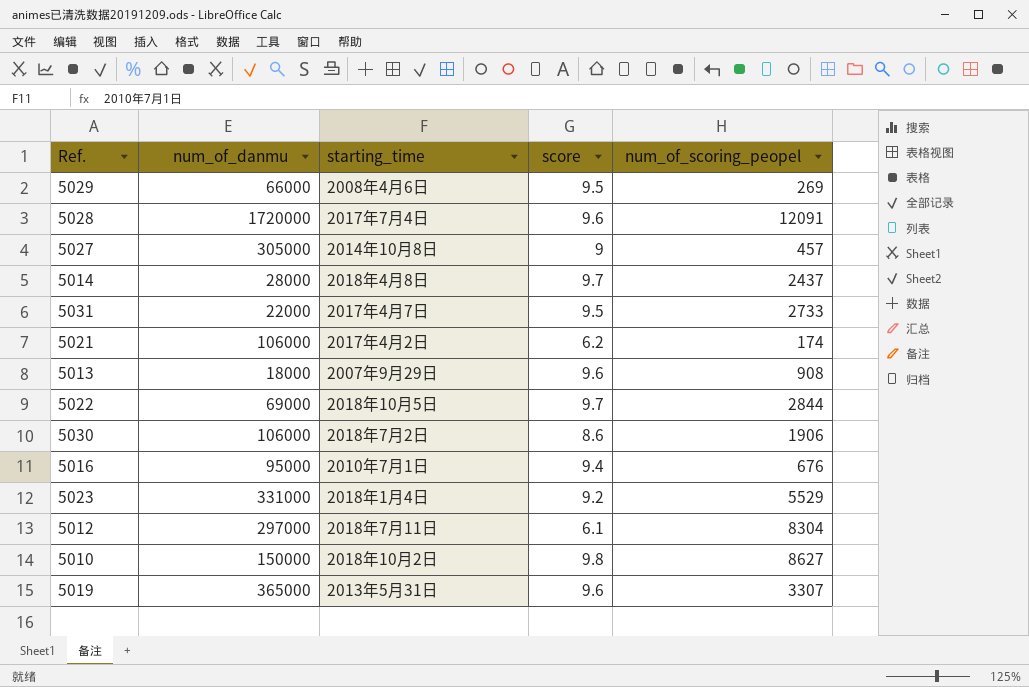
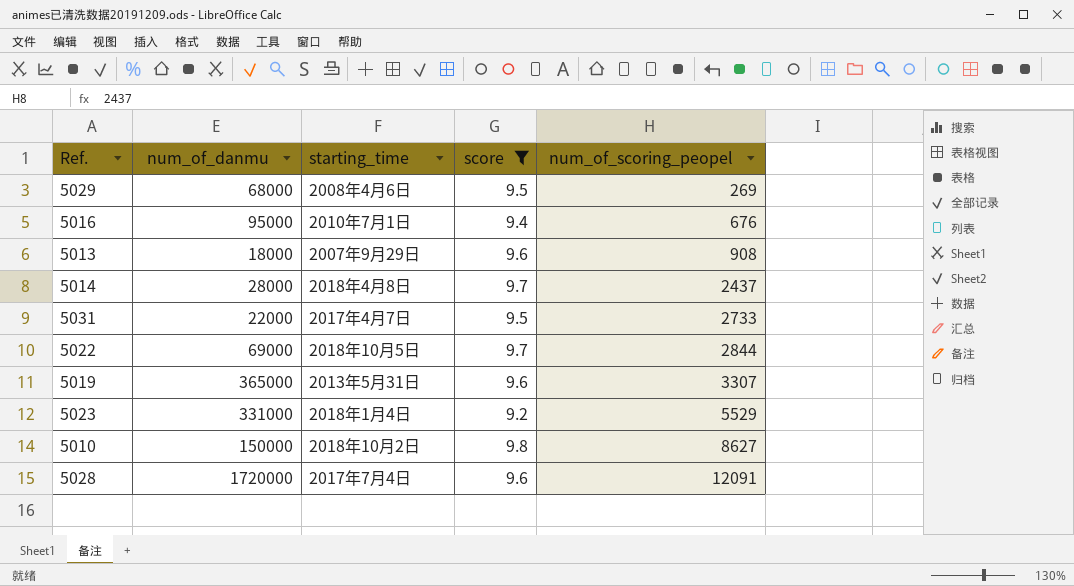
filter: none -> score >= 9.2
row order: none -> num_of_scoring_peopel ascending
5029 | num_of_danmu: 66000 -> 68000

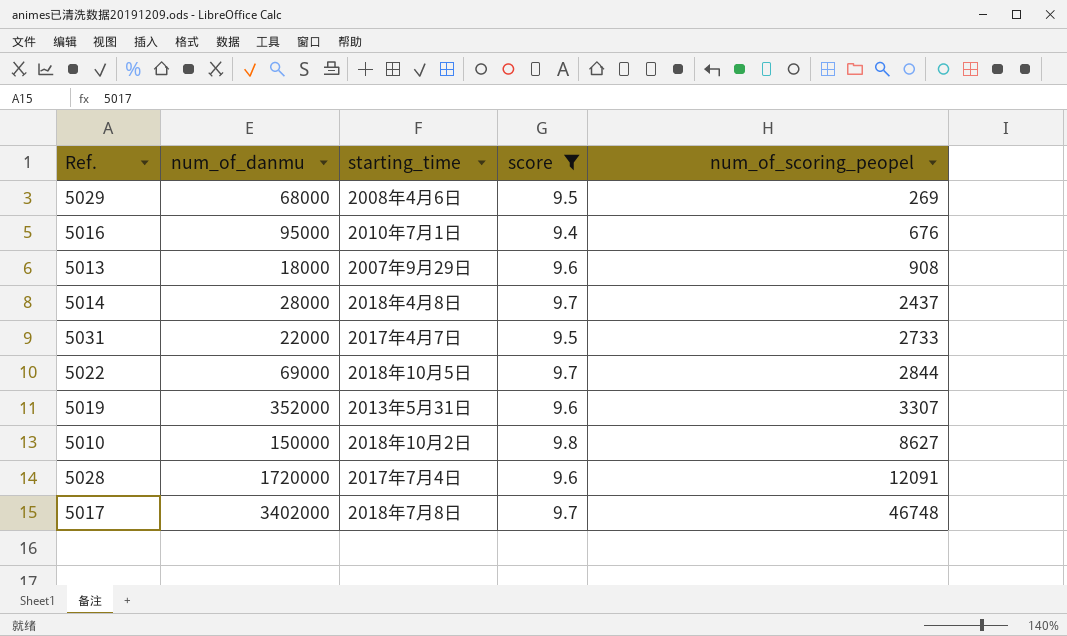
row 5023: 331000 | 2018年1月4日 | 9.2 | 5529 -> none
5019 | num_of_danmu: 365000 -> 352000
row 5017: none -> 3402000 | 2018年7月8日 | 9.7 | 46748

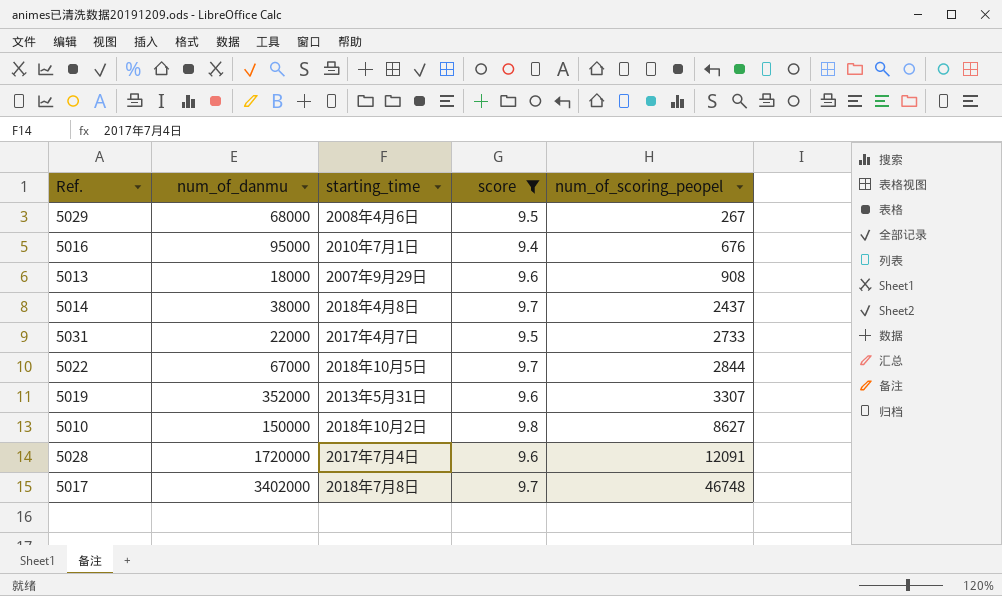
5029 | num_of_scoring_peopel: 269 -> 267
5014 | num_of_danmu: 28000 -> 38000
5022 | num_of_danmu: 69000 -> 67000

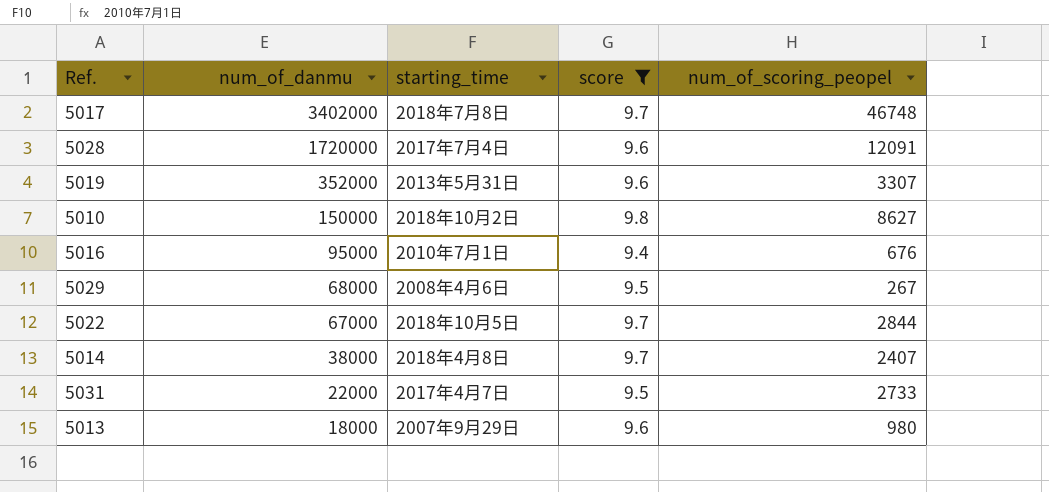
row order: num_of_scoring_peopel ascending -> num_of_danmu descending
5014 | num_of_scoring_peopel: 2437 -> 2407
5013 | num_of_scoring_peopel: 908 -> 980

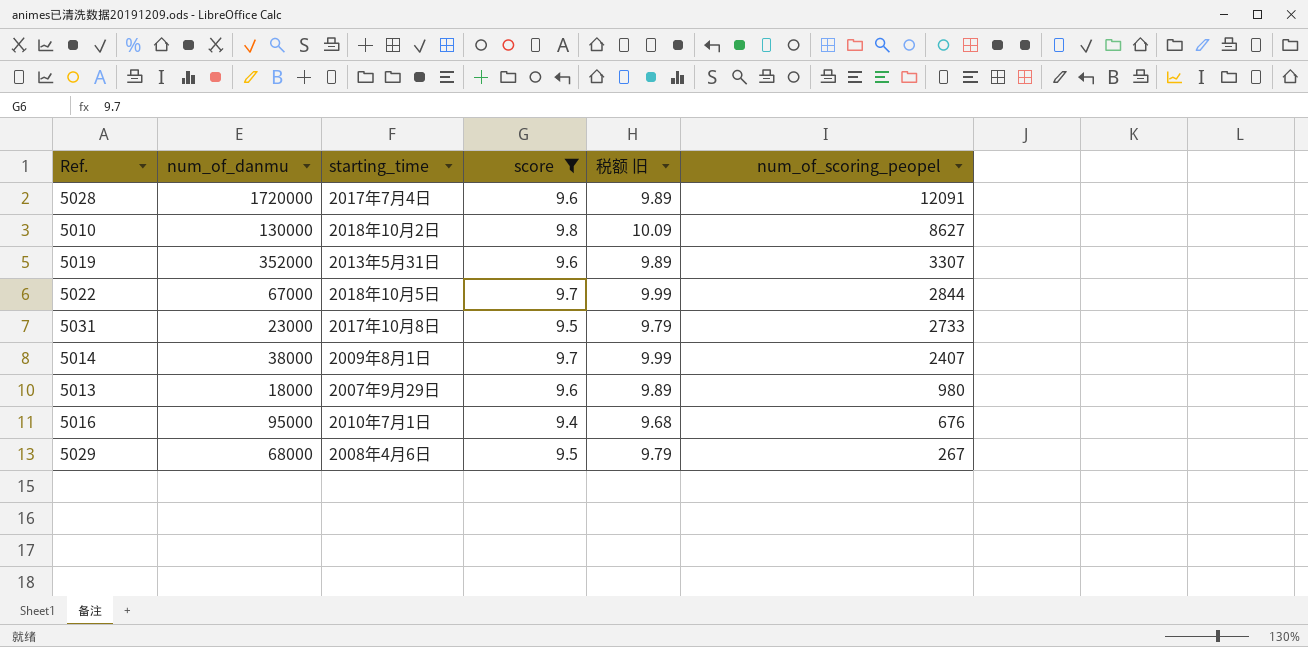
row order: num_of_danmu descending -> num_of_scoring_peopel descending
column 税额 旧 | formula: none -> [score] * 1.03
row 5017: 3402000 | 2018年7月8日 | 9.7 | 46748 -> none
5010 | num_of_danmu: 150000 -> 130000
5031 | num_of_danmu: 22000 -> 23000
5031 | starting_time: 2017年4月7日 -> 2017年10月8日
5014 | starting_time: 2018年4月8日 -> 2009年8月1日

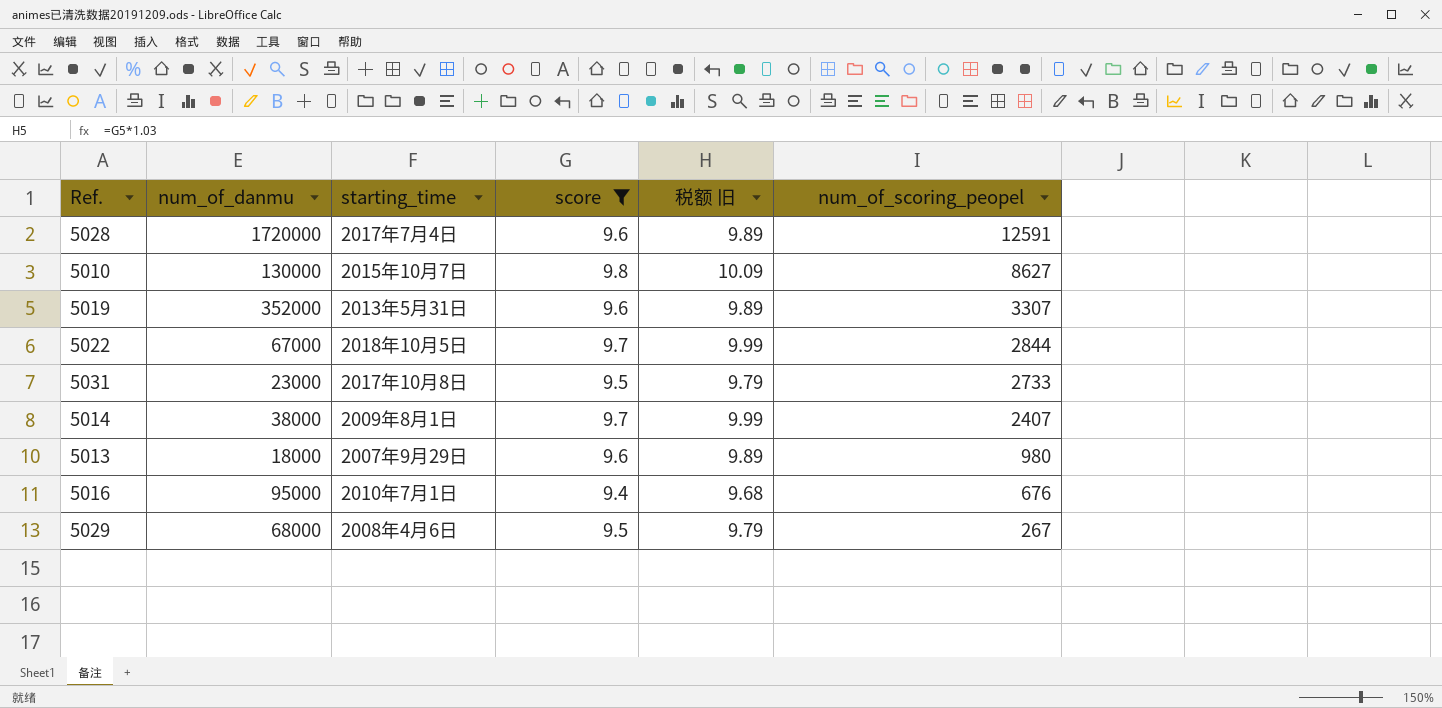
5028 | num_of_scoring_peopel: 12091 -> 12591
5010 | starting_time: 2018年10月2日 -> 2015年10月7日

